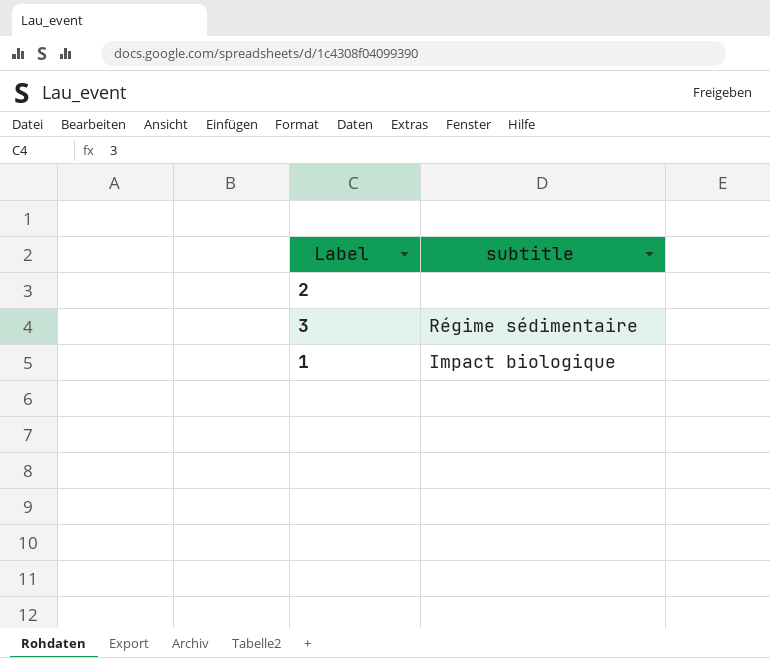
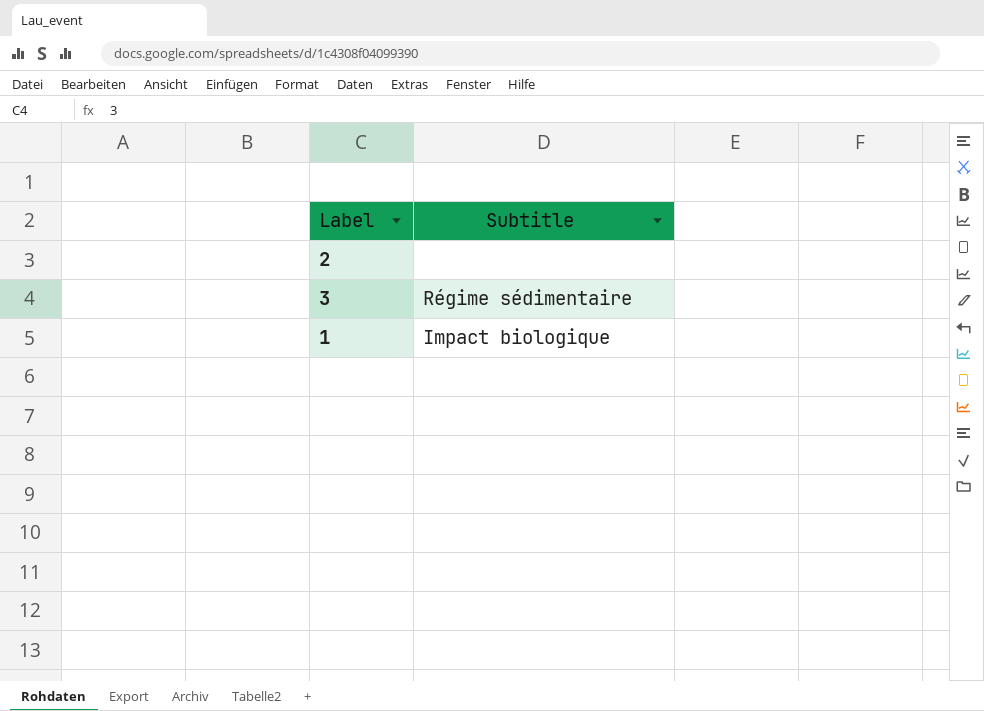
column name: subtitle -> Subtitle

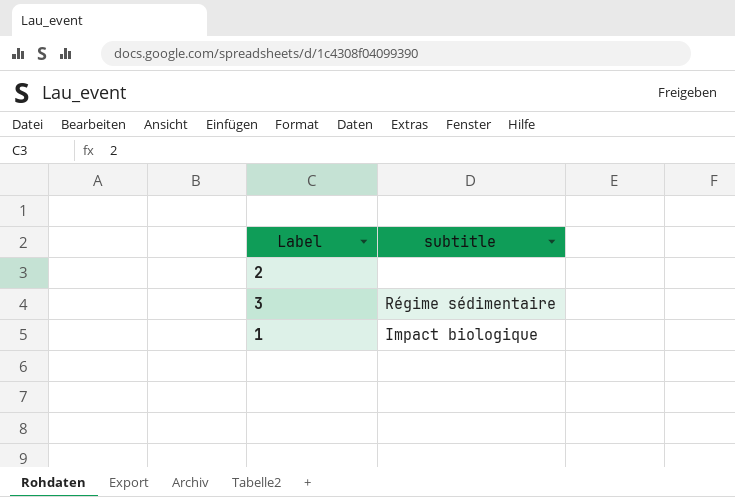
column name: Subtitle -> subtitle

